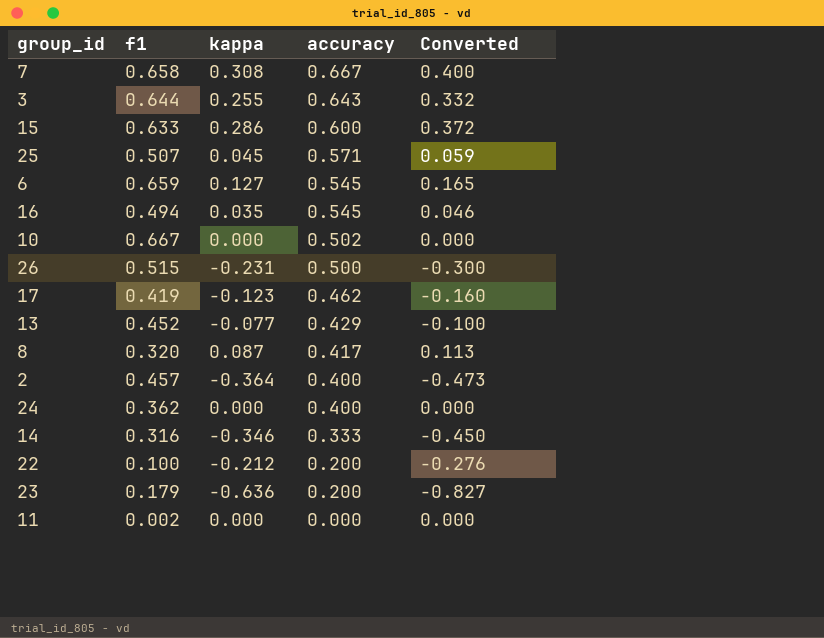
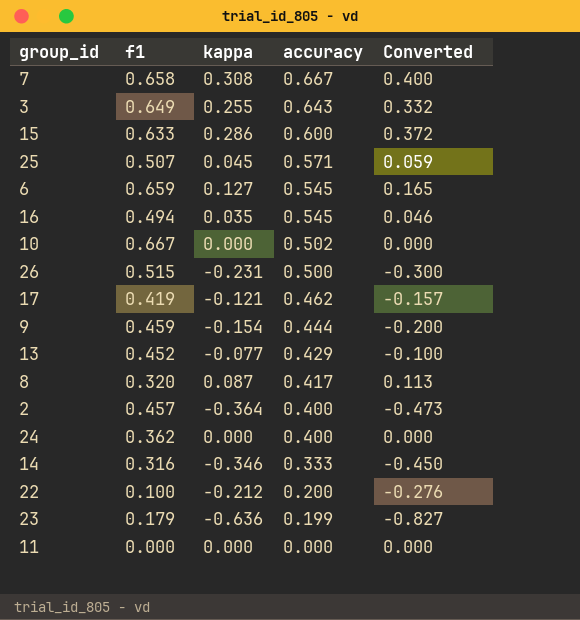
3 | f1: 0.644 -> 0.649
17 | kappa: -0.123 -> -0.121
17 | Converted: -0.160 -> -0.157
row 9: none -> 0.459 | -0.154 | 0.444 | -0.200
23 | accuracy: 0.200 -> 0.199
11 | f1: 0.002 -> 0.000

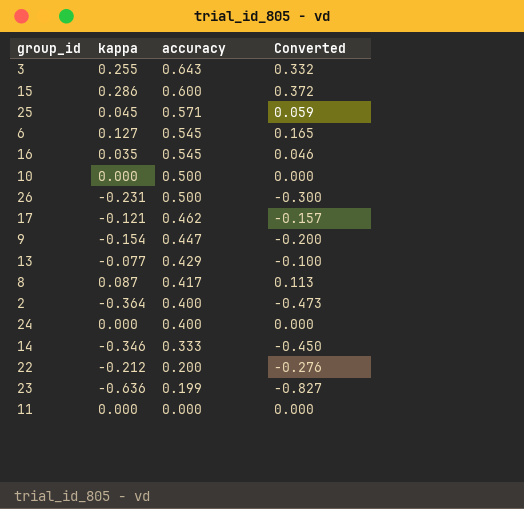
column f1 | position: 2 -> none
row 7: 0.658 | 0.308 | 0.667 | 0.400 -> none
10 | accuracy: 0.502 -> 0.500
9 | accuracy: 0.444 -> 0.447

